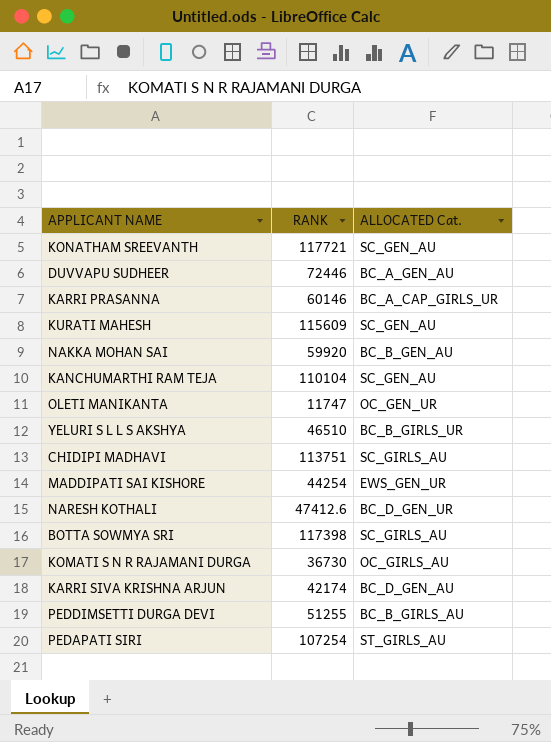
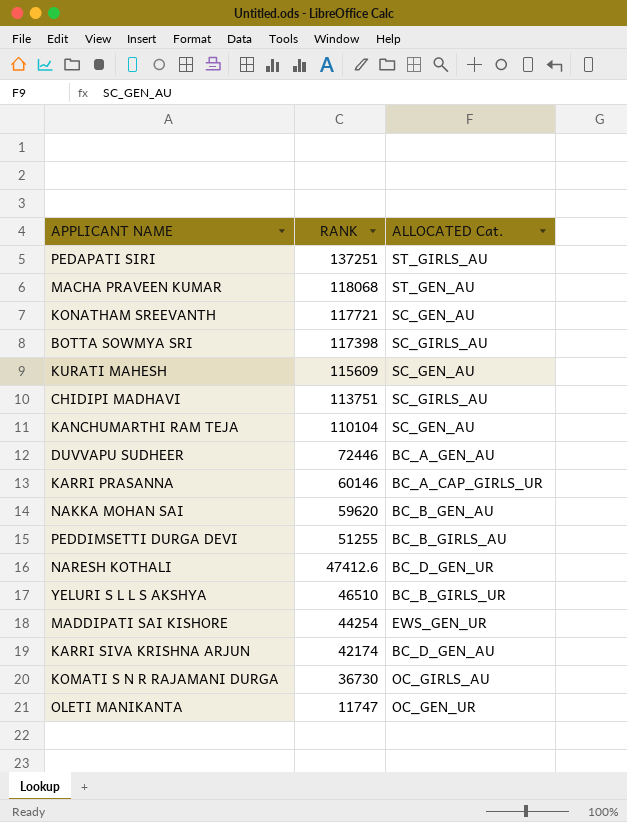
row order: none -> RANK descending
PEDAPATI SIRI | RANK: 107254 -> 137251
row MACHA PRAVEEN KUMAR: none -> 118068 | ST_GEN_AU
NAKKA MOHAN SAI | RANK: 59920 -> 59620

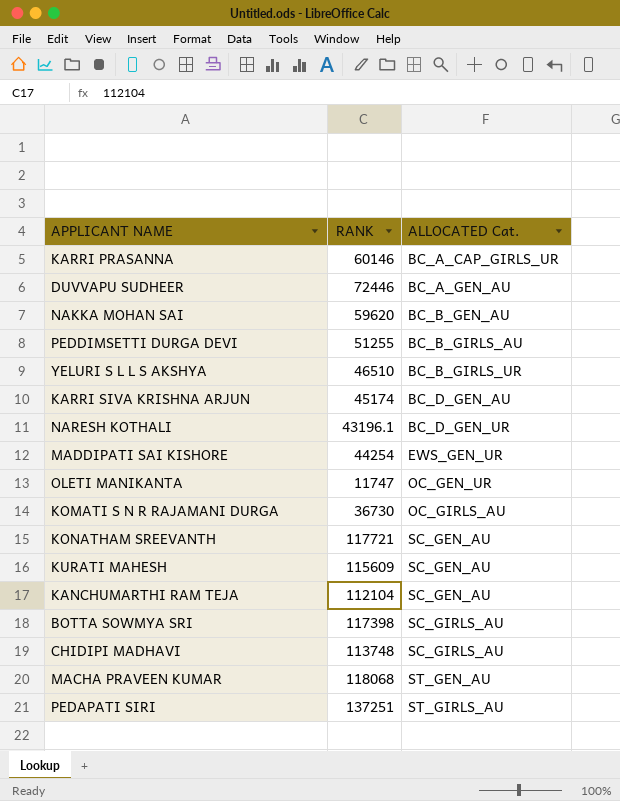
row order: RANK descending -> ALLOCATED Cat. ascending
KARRI SIVA KRISHNA ARJUN | RANK: 42174 -> 45174
NARESH KOTHALI | RANK: 47412.6 -> 43196.1
KANCHUMARTHI RAM TEJA | RANK: 110104 -> 112104
CHIDIPI MADHAVI | RANK: 113751 -> 113748

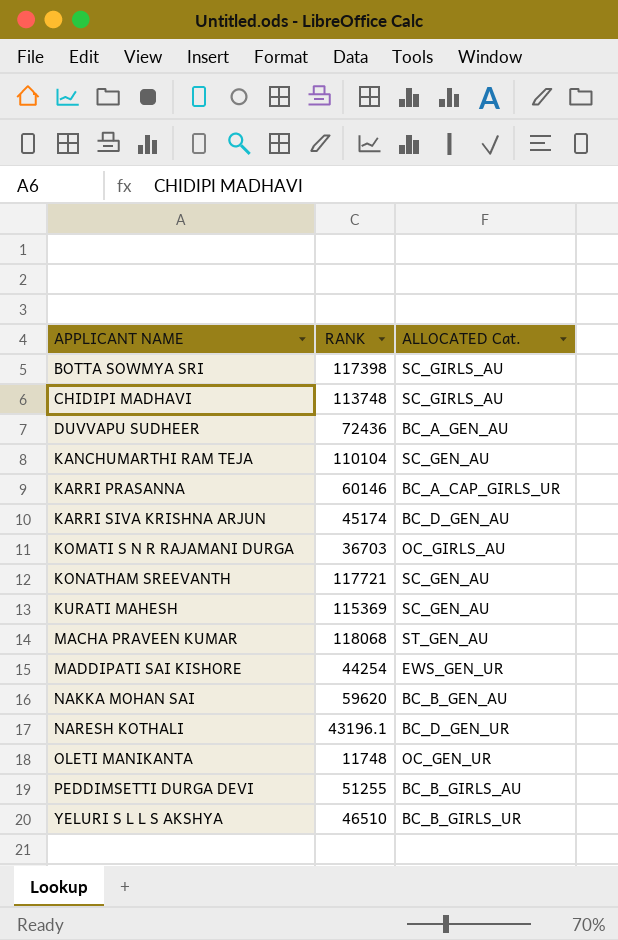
row order: ALLOCATED Cat. ascending -> APPLICANT NAME ascending
row PEDAPATI SIRI: 137251 | ST_GIRLS_AU -> none
DUVVAPU SUDHEER | RANK: 72446 -> 72436
KANCHUMARTHI RAM TEJA | RANK: 112104 -> 110104
KOMATI S N R RAJAMANI DURGA | RANK: 36730 -> 36703
KURATI MAHESH | RANK: 115609 -> 115369
OLETI MANIKANTA | RANK: 11747 -> 11748

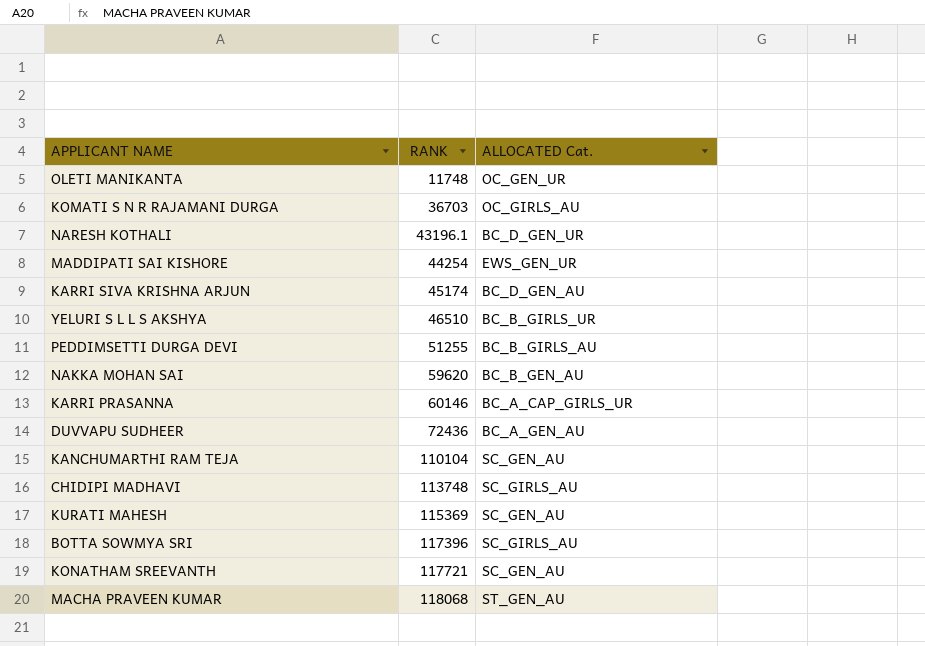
row order: APPLICANT NAME ascending -> RANK ascending
BOTTA SOWMYA SRI | RANK: 117398 -> 117396

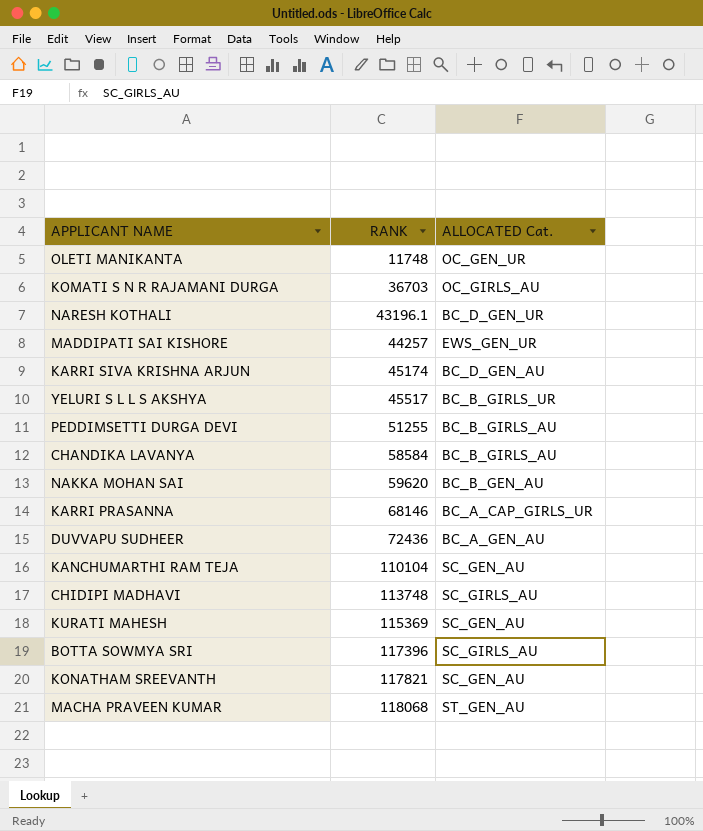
MADDIPATI SAI KISHORE | RANK: 44254 -> 44257
YELURI S L L S AKSHYA | RANK: 46510 -> 45517
row CHANDIKA LAVANYA: none -> 58584 | BC_B_GIRLS_AU
KARRI PRASANNA | RANK: 60146 -> 68146
KONATHAM SREEVANTH | RANK: 117721 -> 117821

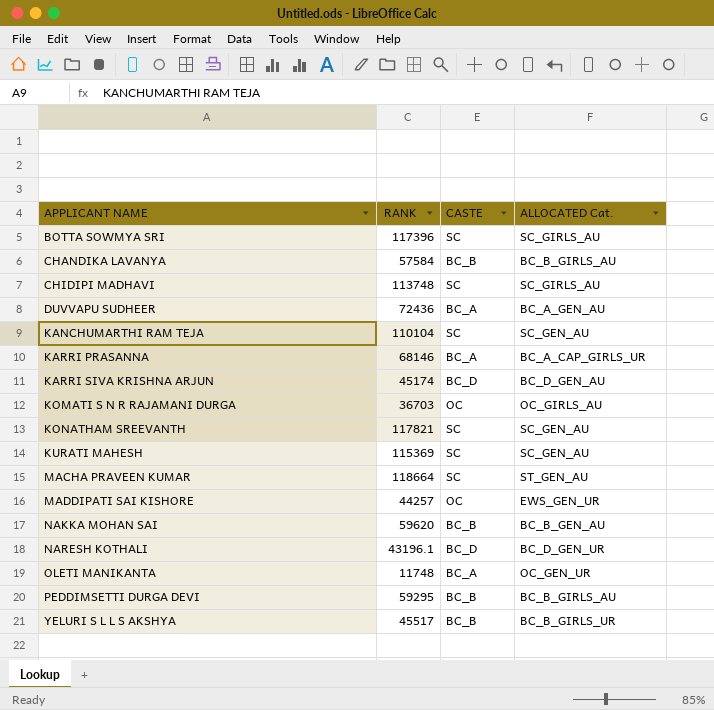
row order: RANK ascending -> APPLICANT NAME ascending
column CASTE | position: none -> 3
CHANDIKA LAVANYA | RANK: 58584 -> 57584
MACHA PRAVEEN KUMAR | RANK: 118068 -> 118664
PEDDIMSETTI DURGA DEVI | RANK: 51255 -> 59295

